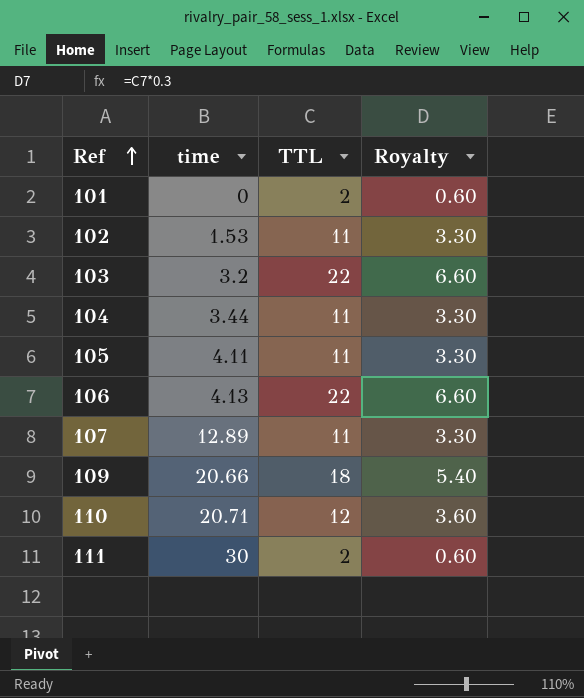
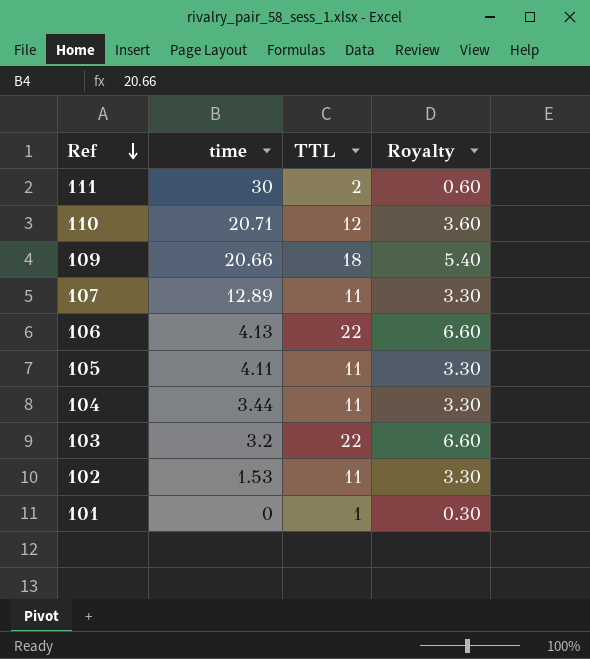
row order: Ref ascending -> Ref descending
101 | TTL: 2 -> 1
101 | Royalty: 0.60 -> 0.30

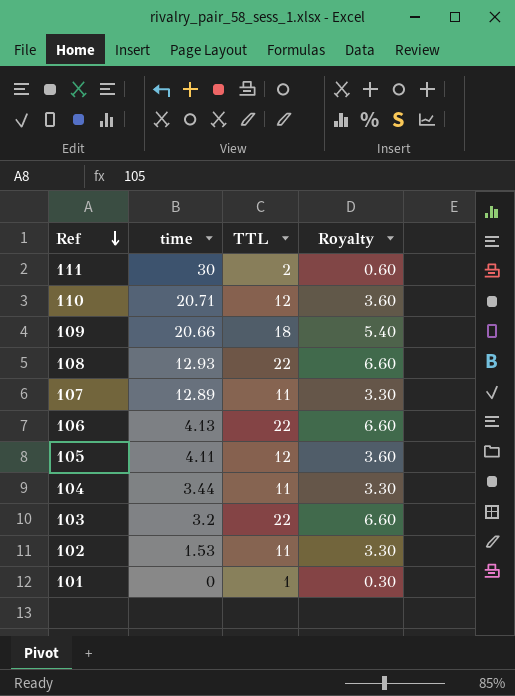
row 108: none -> 12.93 | 22 | 6.60
105 | TTL: 11 -> 12
105 | Royalty: 3.30 -> 3.60

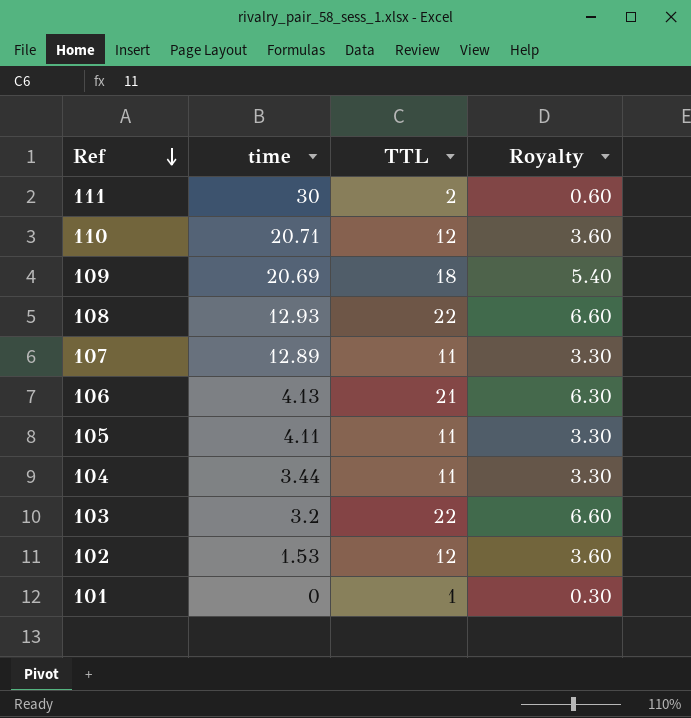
109 | time: 20.66 -> 20.69
106 | TTL: 22 -> 21
106 | Royalty: 6.60 -> 6.30
105 | TTL: 12 -> 11
105 | Royalty: 3.60 -> 3.30
102 | TTL: 11 -> 12
102 | Royalty: 3.30 -> 3.60

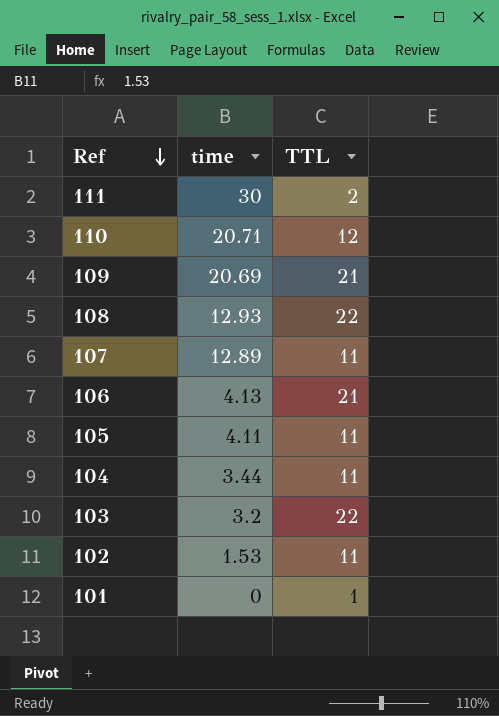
column Royalty | formula: [TTL] * 0.3 -> none
109 | TTL: 18 -> 21
102 | TTL: 12 -> 11

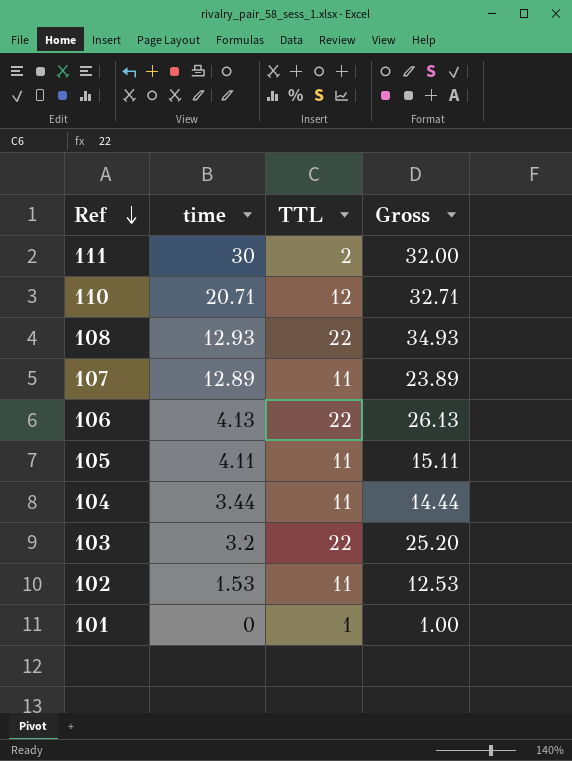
column Gross | formula: none -> [time] + [TTL]
row 109: 20.69 | 21 -> none
106 | TTL: 21 -> 22

